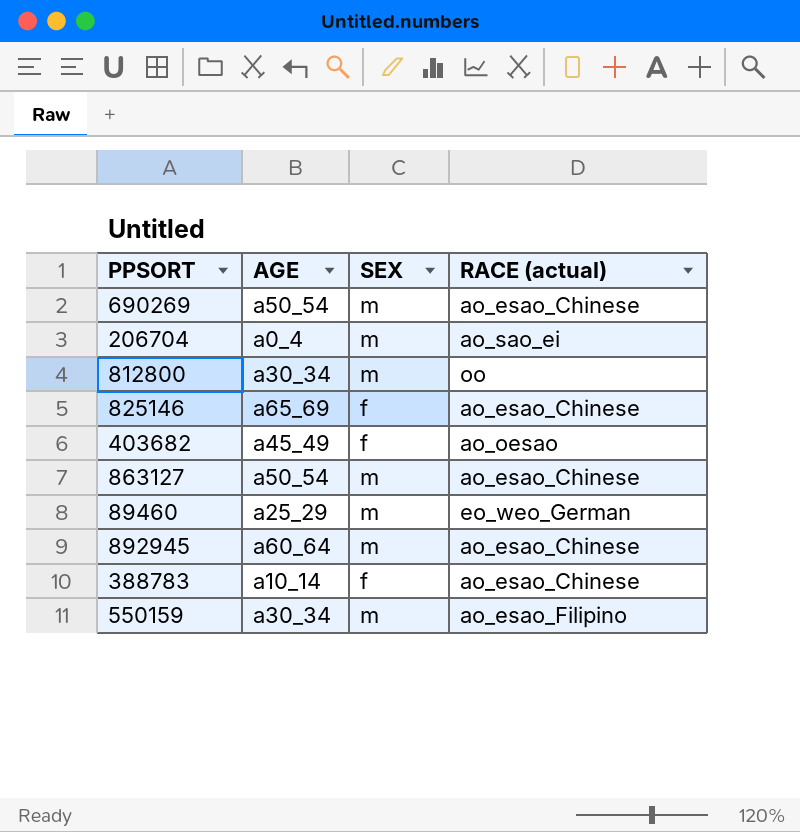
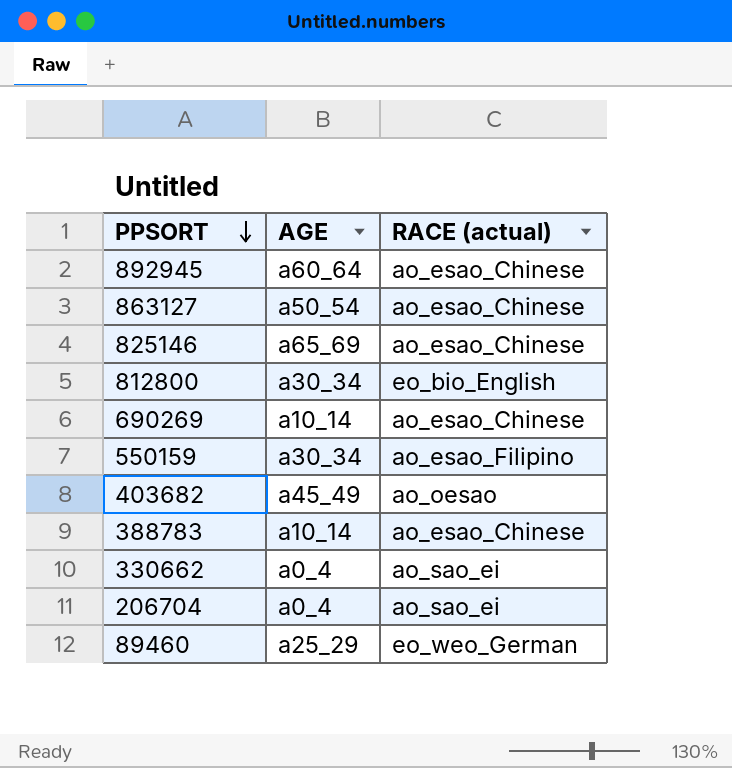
row order: none -> PPSORT descending
column SEX | position: 3 -> none
812800 | RACE (actual): oo -> eo_bio_English
690269 | AGE: a50_54 -> a10_14
row 330662: none -> a0_4 | ao_sao_ei

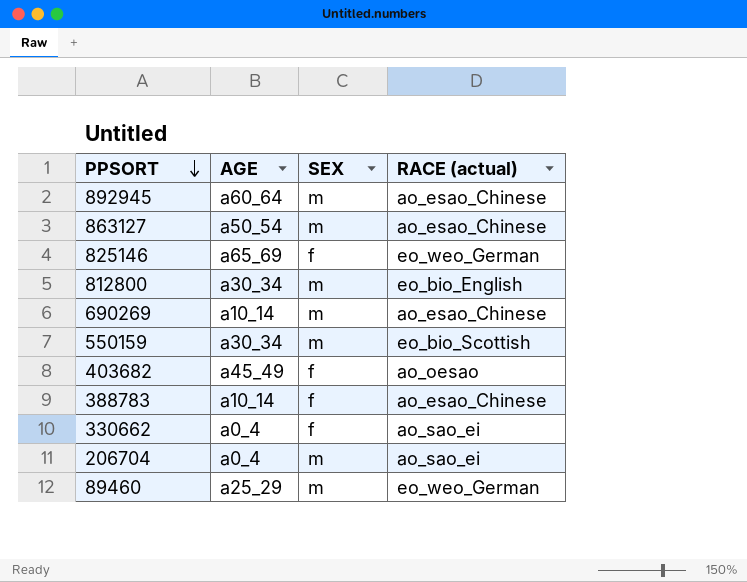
column SEX | position: none -> 3
825146 | RACE (actual): ao_esao_Chinese -> eo_weo_German
550159 | RACE (actual): ao_esao_Filipino -> eo_bio_Scottish

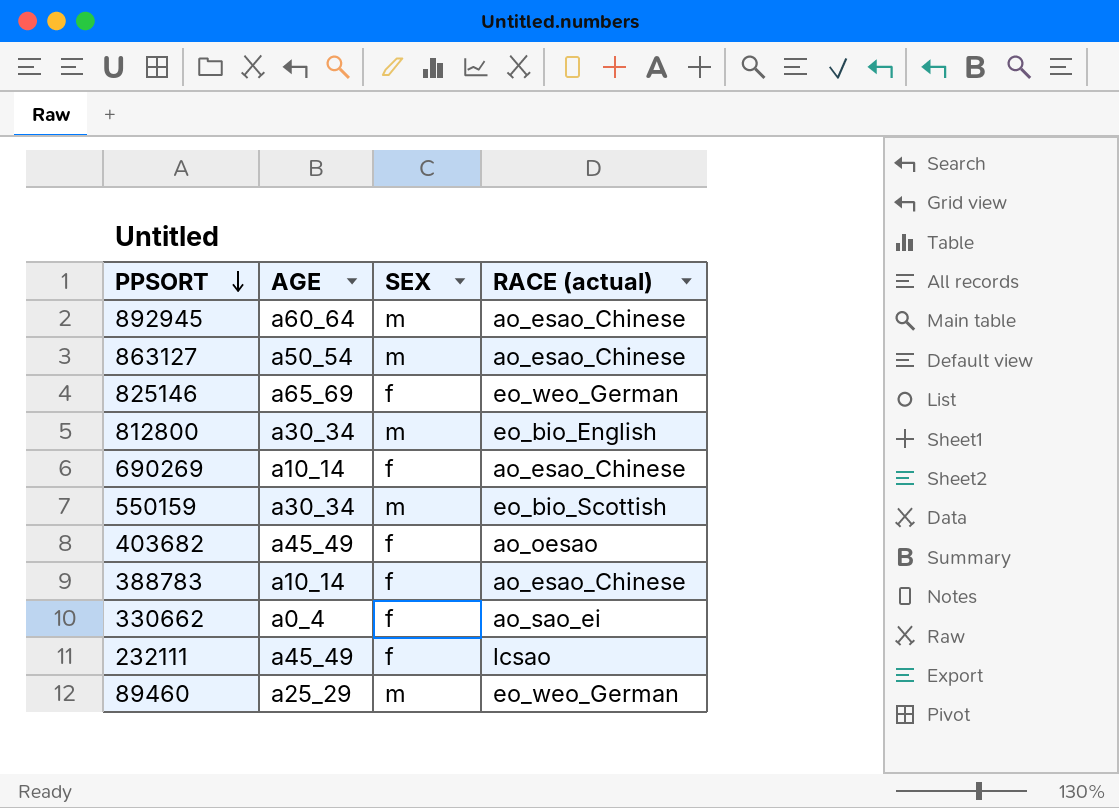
row 206704: a0_4 | m | ao_sao_ei -> none
690269 | SEX: m -> f
row 232111: none -> a45_49 | f | lcsao

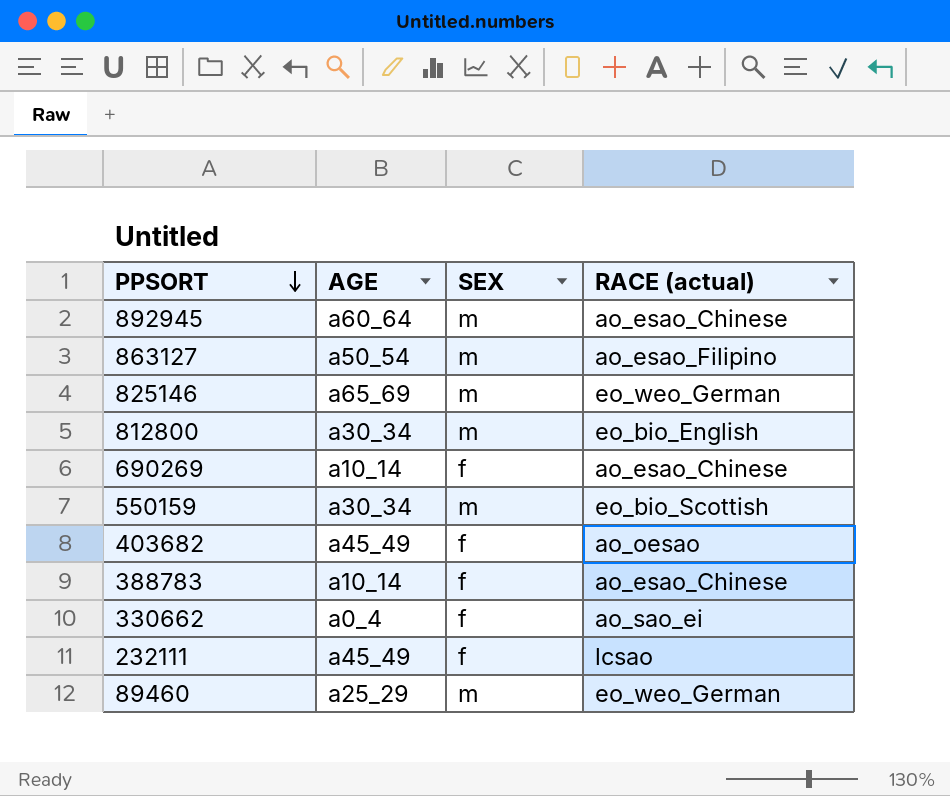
863127 | RACE (actual): ao_esao_Chinese -> ao_esao_Filipino
825146 | SEX: f -> m

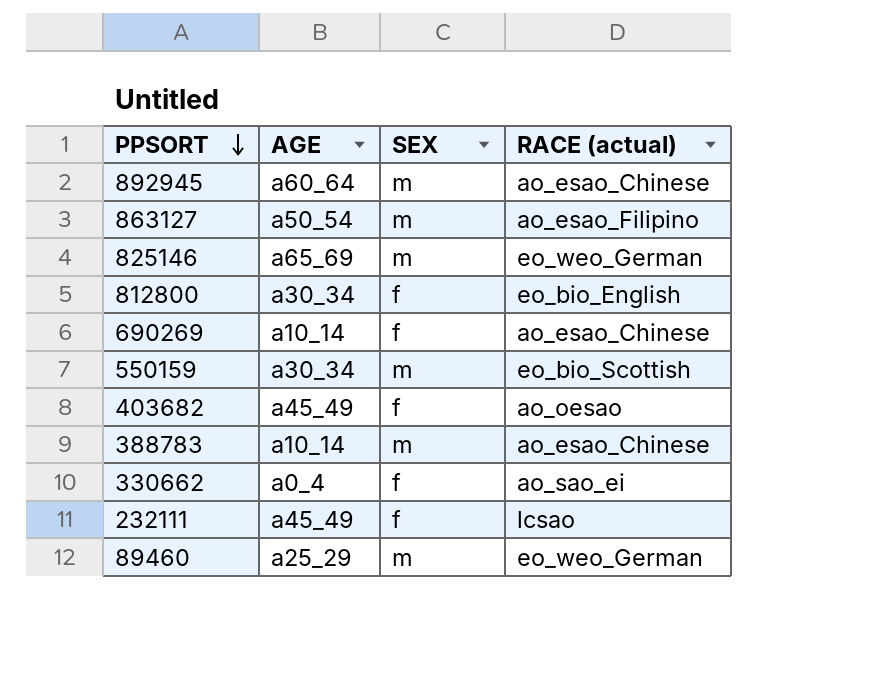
812800 | SEX: m -> f
388783 | SEX: f -> m

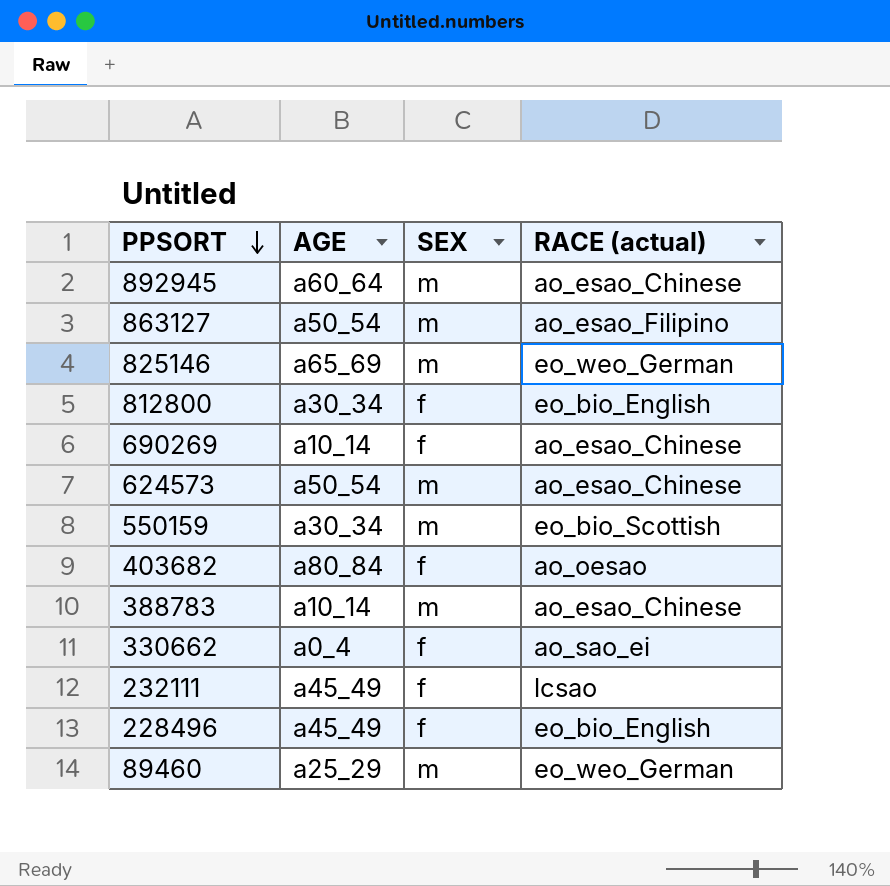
row 624573: none -> a50_54 | m | ao_esao_Chinese
403682 | AGE: a45_49 -> a80_84
row 228496: none -> a45_49 | f | eo_bio_English

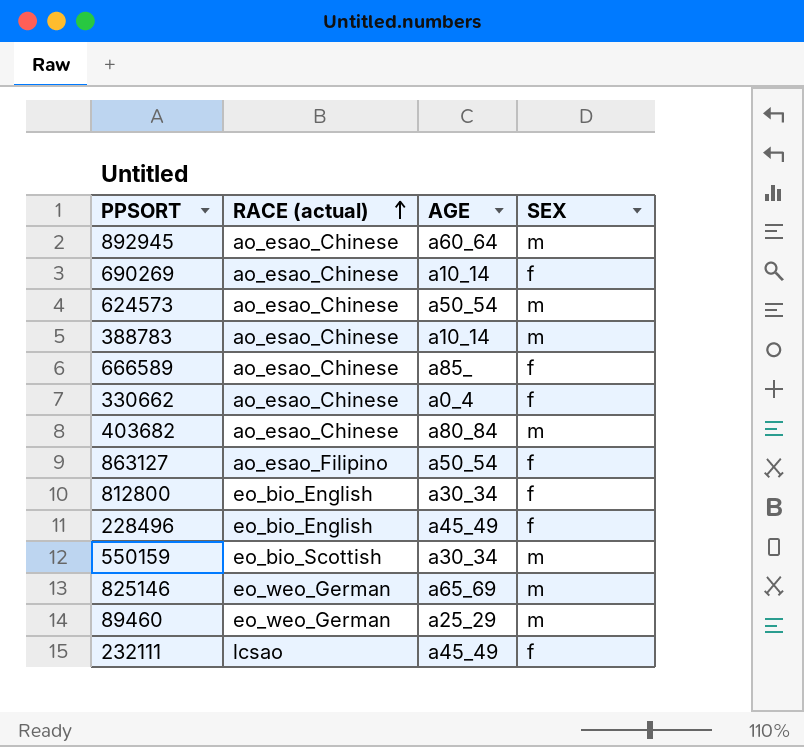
row order: PPSORT descending -> RACE (actual) ascending
column RACE (actual) | position: 4 -> 2
row 666589: none -> ao_esao_Chinese | a85_ | f
330662 | RACE (actual): ao_sao_ei -> ao_esao_Chinese
403682 | RACE (actual): ao_oesao -> ao_esao_Chinese
403682 | SEX: f -> m
863127 | SEX: m -> f

